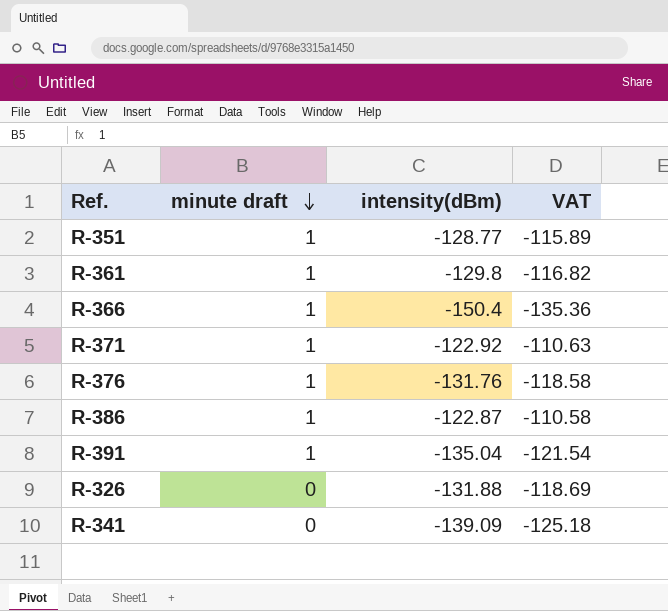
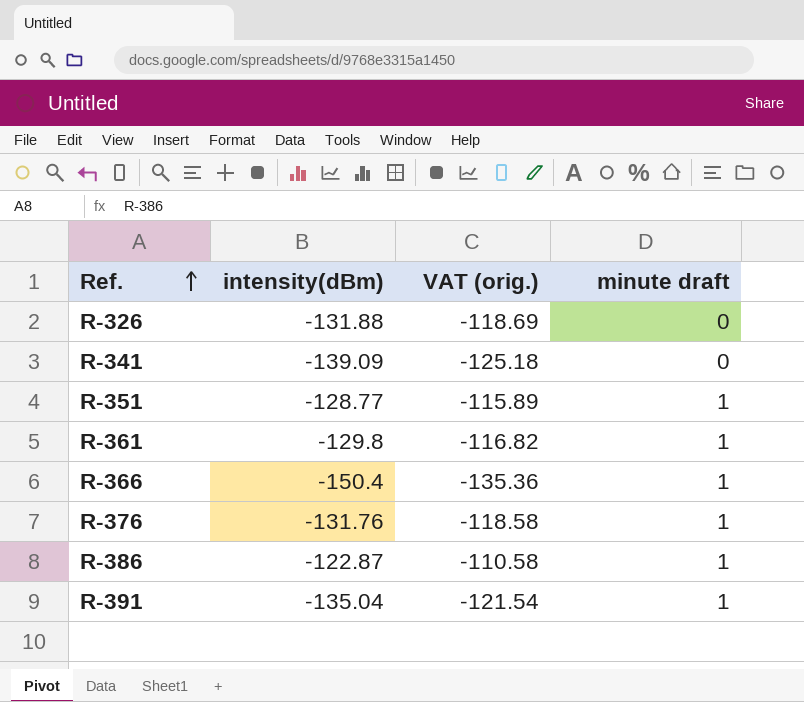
row order: minute draft descending -> Ref. ascending
column name: VAT -> VAT (orig.)
column minute draft | position: 2 -> 4
row R-371: 1 | -122.92 | -110.63 -> none

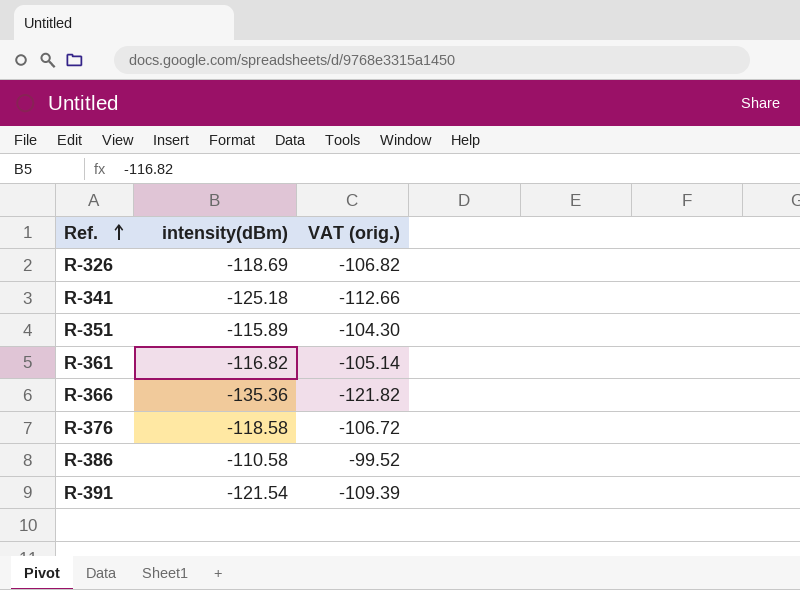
column minute draft | position: 4 -> none
R-326 | intensity(dBm): -131.88 -> -118.69
R-326 | VAT (orig.): -118.69 -> -106.82
R-341 | intensity(dBm): -139.09 -> -125.18
R-341 | VAT (orig.): -125.18 -> -112.66
R-351 | intensity(dBm): -128.77 -> -115.89
R-351 | VAT (orig.): -115.89 -> -104.30
R-361 | intensity(dBm): -129.8 -> -116.82
R-361 | VAT (orig.): -116.82 -> -105.14
R-366 | intensity(dBm): -150.4 -> -135.36
R-366 | VAT (orig.): -135.36 -> -121.82
R-376 | intensity(dBm): -131.76 -> -118.58
R-376 | VAT (orig.): -118.58 -> -106.72
R-386 | intensity(dBm): -122.87 -> -110.58
R-386 | VAT (orig.): -110.58 -> -99.52
R-391 | intensity(dBm): -135.04 -> -121.54
R-391 | VAT (orig.): -121.54 -> -109.39

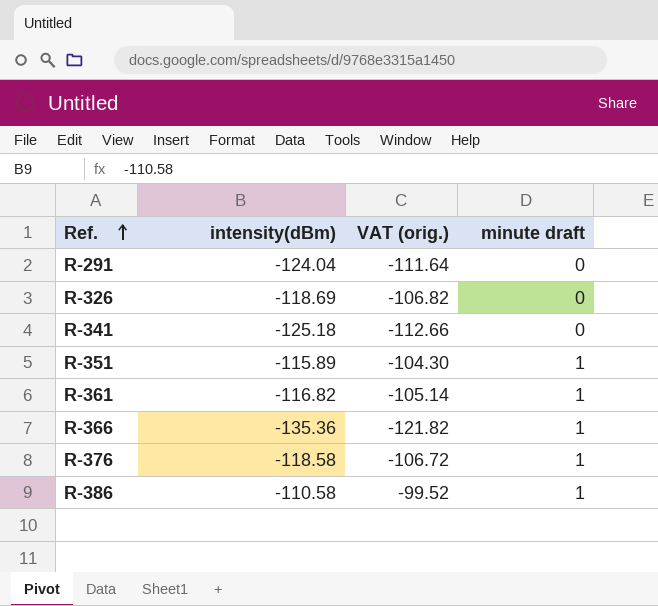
column minute draft | position: none -> 4
row R-391: -121.54 | -109.39 -> none
row R-291: none -> -124.04 | -111.64 | 0

